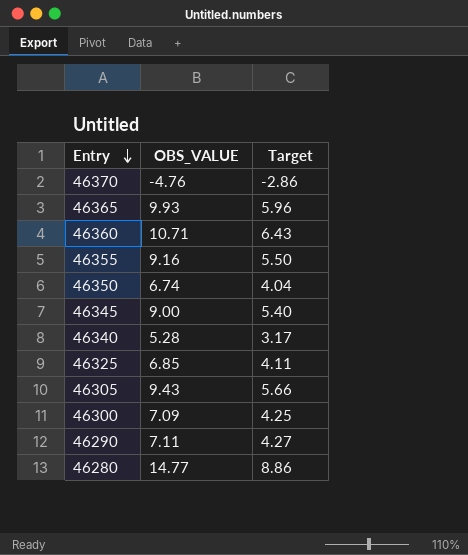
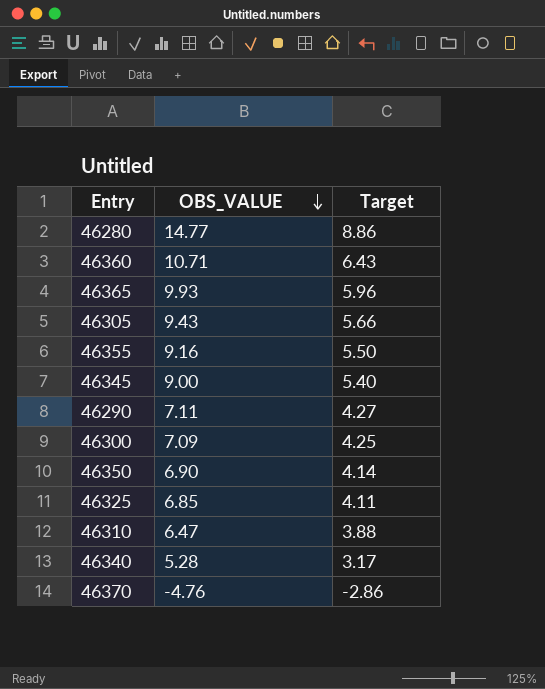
row order: Entry descending -> OBS_VALUE descending
46350 | OBS_VALUE: 6.74 -> 6.90
46350 | Target: 4.04 -> 4.14
row 46310: none -> 6.47 | 3.88

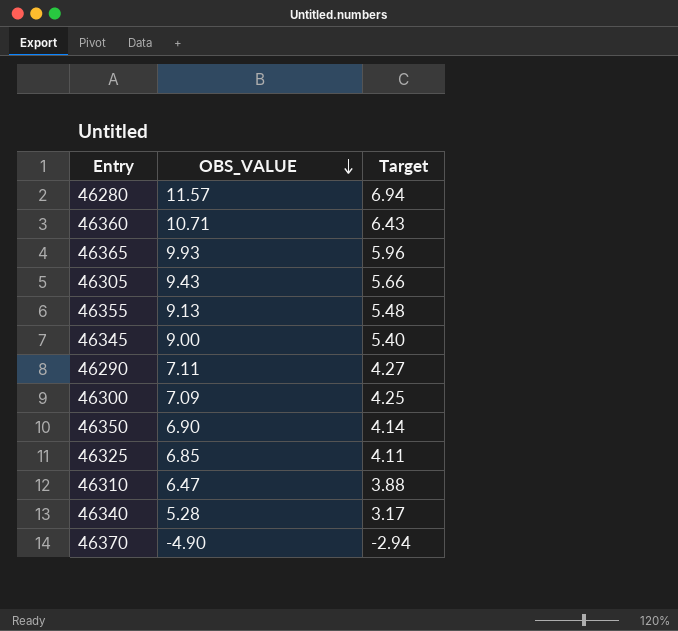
46280 | OBS_VALUE: 14.77 -> 11.57
46280 | Target: 8.86 -> 6.94
46355 | OBS_VALUE: 9.16 -> 9.13
46355 | Target: 5.50 -> 5.48
46370 | OBS_VALUE: -4.76 -> -4.90
46370 | Target: -2.86 -> -2.94

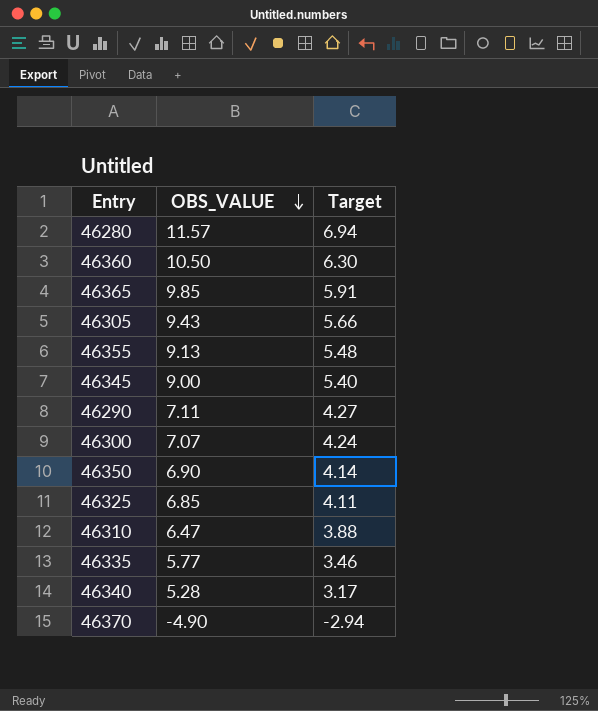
46360 | OBS_VALUE: 10.71 -> 10.50
46360 | Target: 6.43 -> 6.30
46365 | OBS_VALUE: 9.93 -> 9.85
46365 | Target: 5.96 -> 5.91
46300 | OBS_VALUE: 7.09 -> 7.07
46300 | Target: 4.25 -> 4.24
row 46335: none -> 5.77 | 3.46

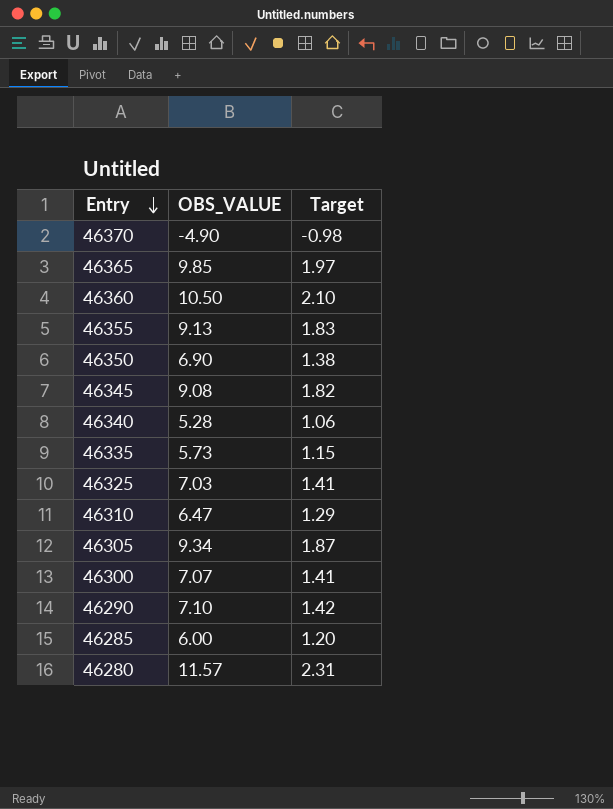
row order: OBS_VALUE descending -> Entry descending
column Target | formula: [OBS_VALUE] * 0.6 -> [OBS_VALUE] * 0.2
46345 | OBS_VALUE: 9.00 -> 9.08
46335 | OBS_VALUE: 5.77 -> 5.73
46325 | OBS_VALUE: 6.85 -> 7.03
46305 | OBS_VALUE: 9.43 -> 9.34
46290 | OBS_VALUE: 7.11 -> 7.10
row 46285: none -> 6.00 | 1.20

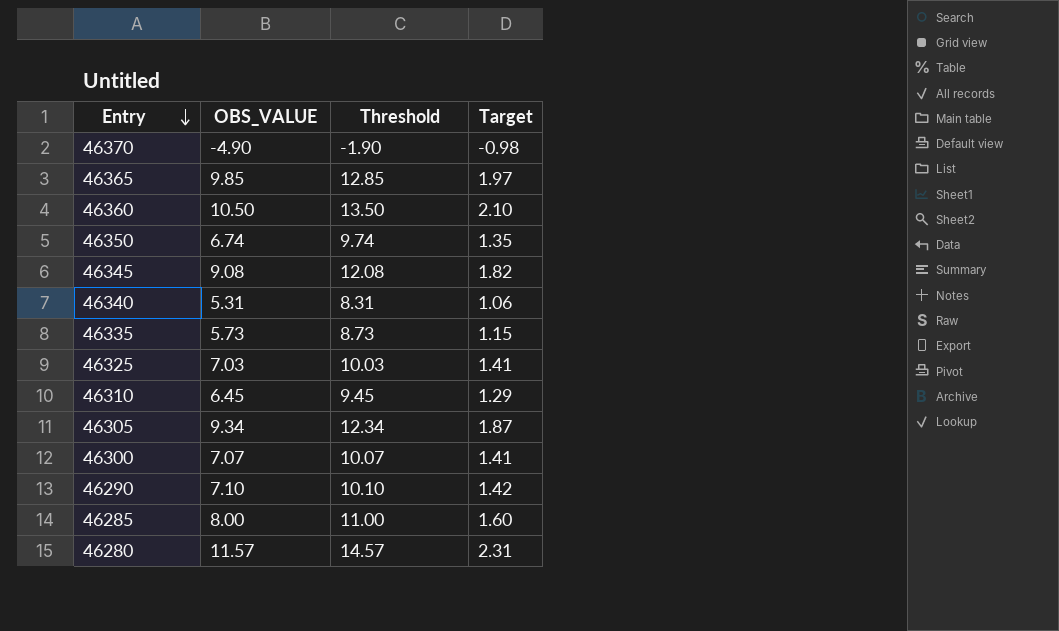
column Threshold | formula: none -> [OBS_VALUE] + 3
row 46355: 9.13 | 1.83 -> none
46350 | OBS_VALUE: 6.90 -> 6.74
46350 | Target: 1.38 -> 1.35
46340 | OBS_VALUE: 5.28 -> 5.31
46310 | OBS_VALUE: 6.47 -> 6.45
46285 | OBS_VALUE: 6.00 -> 8.00
46285 | Target: 1.20 -> 1.60

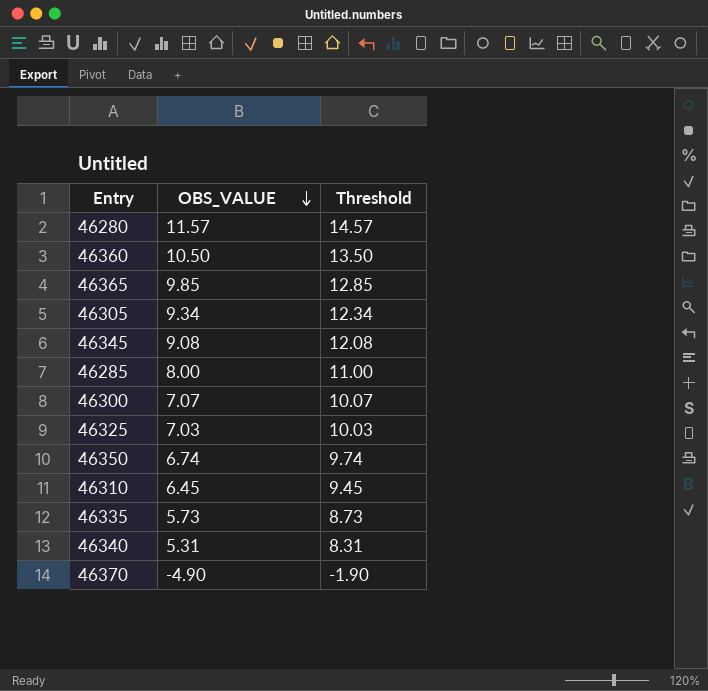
row order: Entry descending -> OBS_VALUE descending
column Target | formula: [OBS_VALUE] * 0.2 -> none
row 46290: 7.10 | 10.10 | 1.42 -> none

